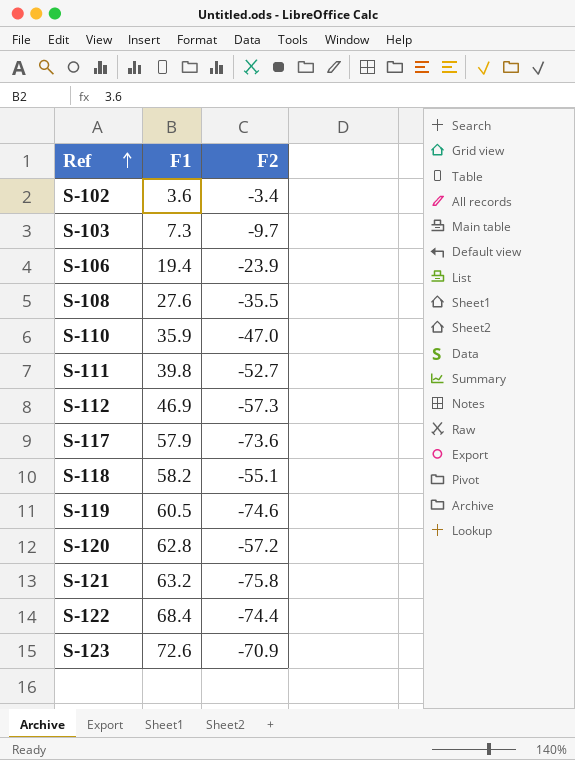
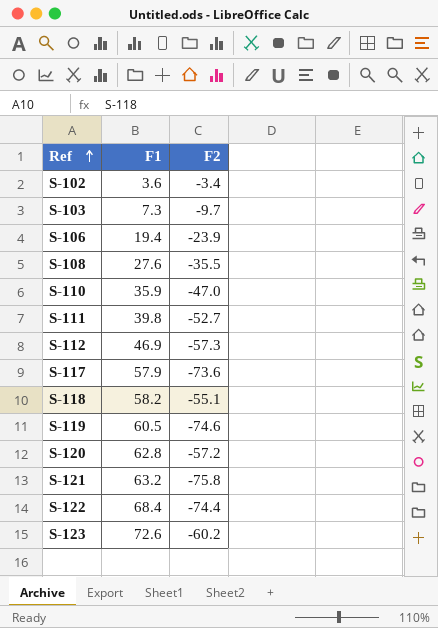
S-123 | F2: -70.9 -> -60.2

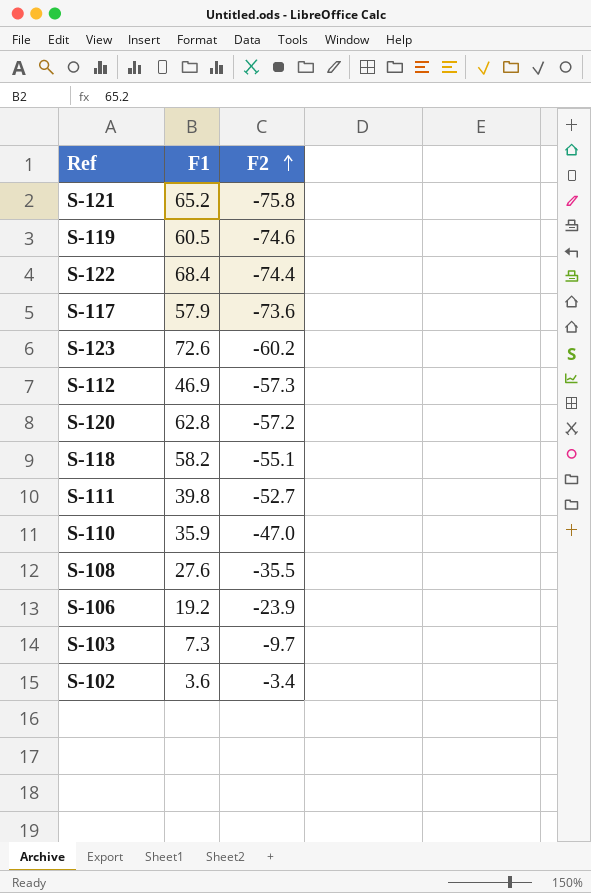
row order: Ref ascending -> F2 ascending
S-121 | F1: 63.2 -> 65.2
S-106 | F1: 19.4 -> 19.2

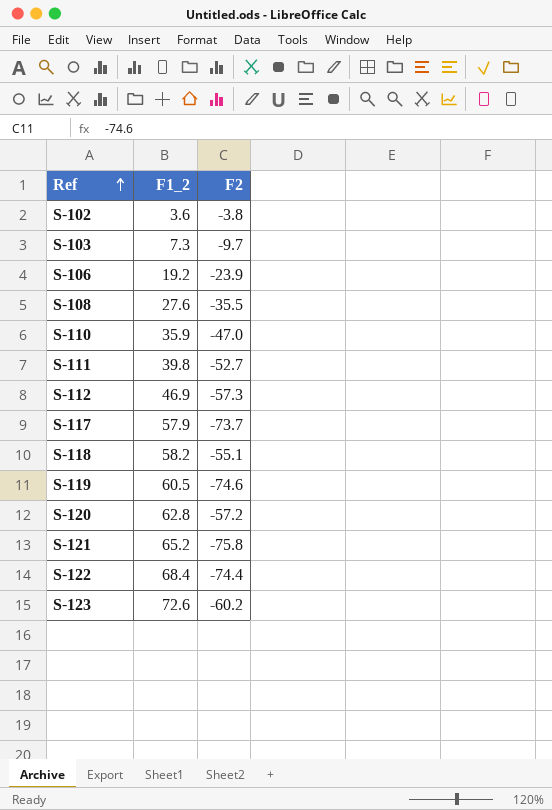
row order: F2 ascending -> Ref ascending
column name: F1 -> F1_2
S-102 | F2: -3.4 -> -3.8
S-117 | F2: -73.6 -> -73.7

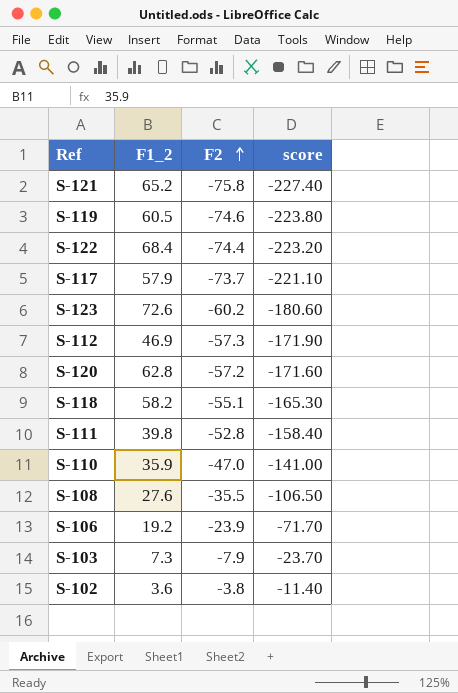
row order: Ref ascending -> F2 ascending
column score | formula: none -> [F2] * 3
S-111 | F2: -52.7 -> -52.8
S-103 | F2: -9.7 -> -7.9

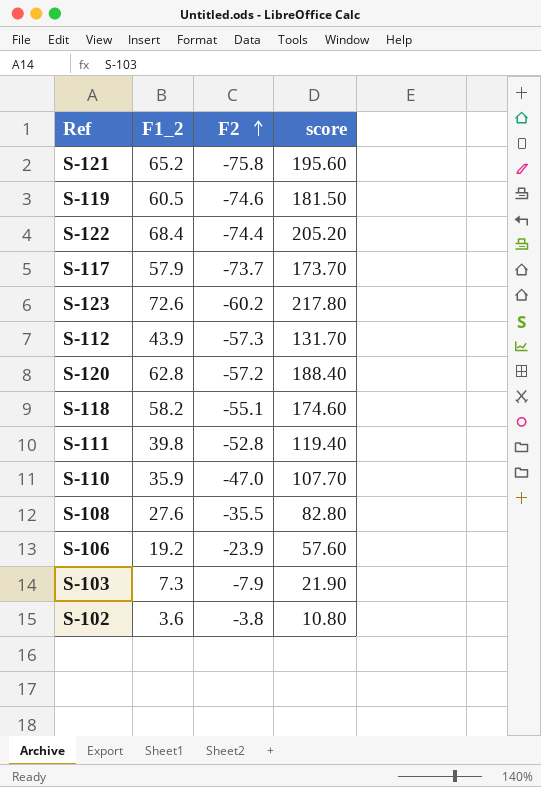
column score | formula: [F2] * 3 -> [F1_2] * 3
S-112 | F1_2: 46.9 -> 43.9

